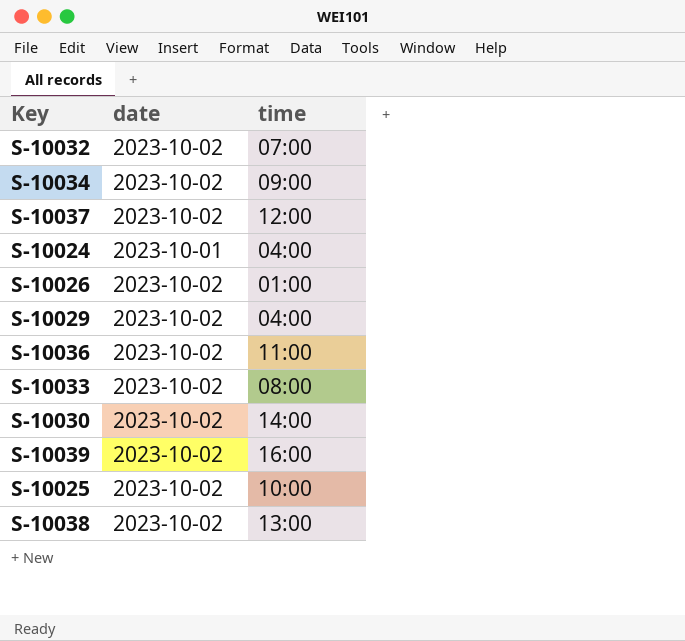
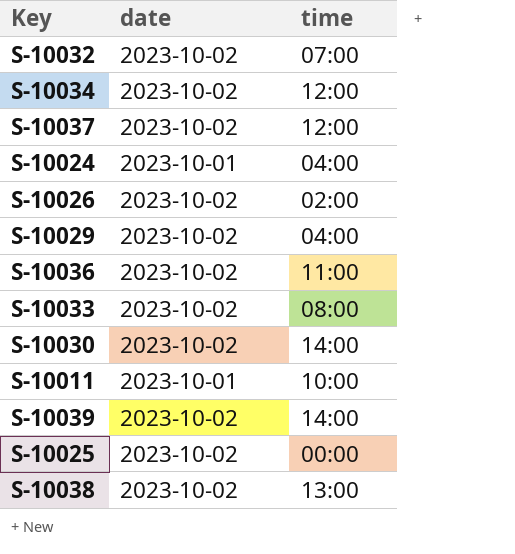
S-10034 | time: 09:00 -> 12:00
S-10026 | time: 01:00 -> 02:00
row S-10011: none -> 2023-10-01 | 10:00
S-10039 | time: 16:00 -> 14:00
S-10025 | time: 10:00 -> 00:00

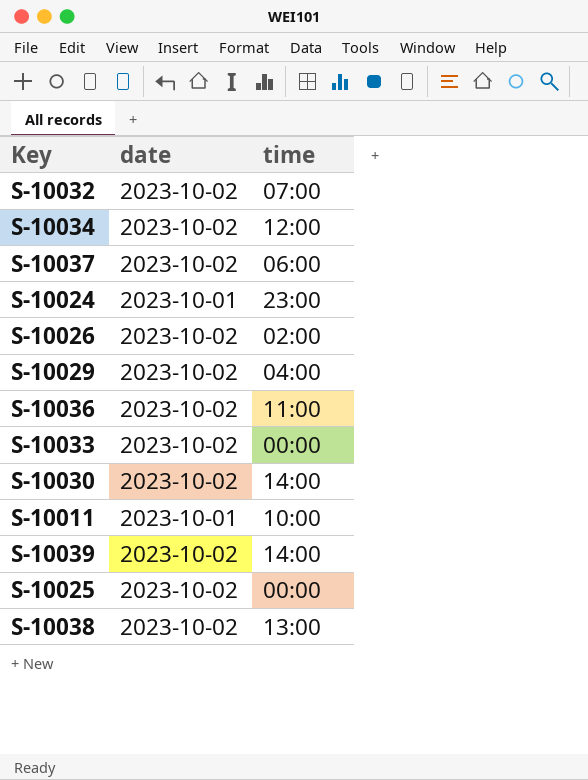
S-10037 | time: 12:00 -> 06:00
S-10024 | time: 04:00 -> 23:00
S-10033 | time: 08:00 -> 00:00

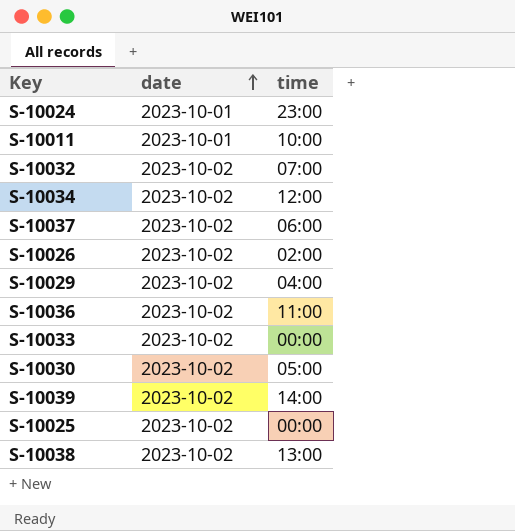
row order: none -> date ascending
S-10030 | time: 14:00 -> 05:00

